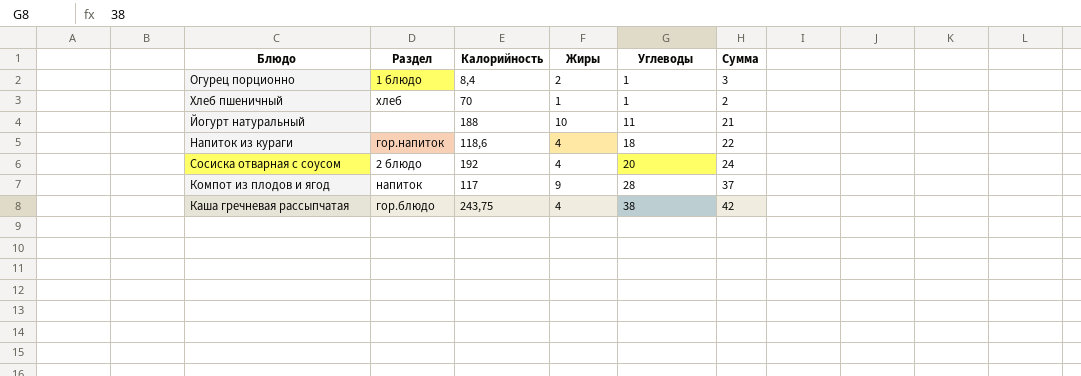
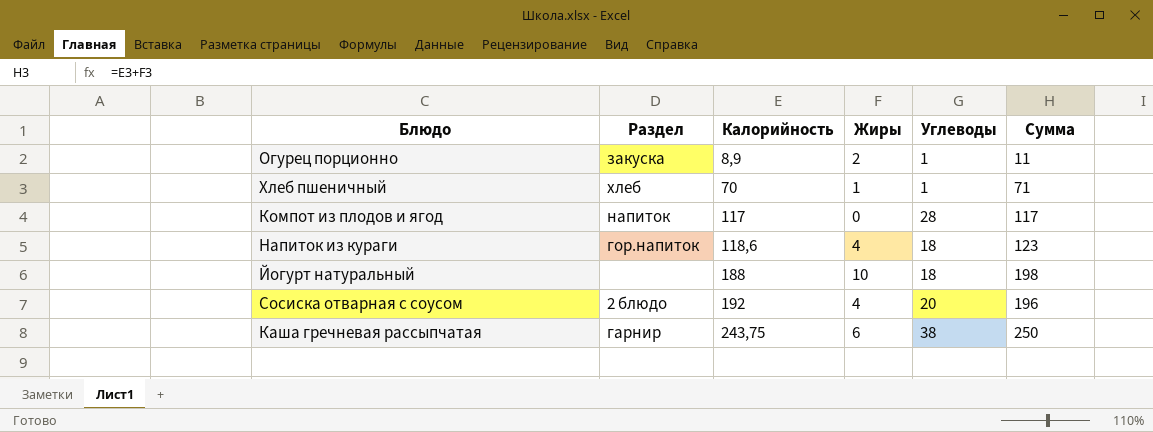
row order: Углеводы ascending -> Калорийность ascending
column Сумма | formula: [Жиры] + [Углеводы] -> [Калорийность] + [Жиры]
Огурец порционно | Раздел: 1 блюдо -> закуска
Огурец порционно | Калорийность: 8,4 -> 8,9
Компот из плодов и ягод | Жиры: 9 -> 0
Йогурт натуральный | Углеводы: 11 -> 18
Каша гречневая рассыпчатая | Раздел: гор.блюдо -> гарнир
Каша гречневая рассыпчатая | Жиры: 4 -> 6

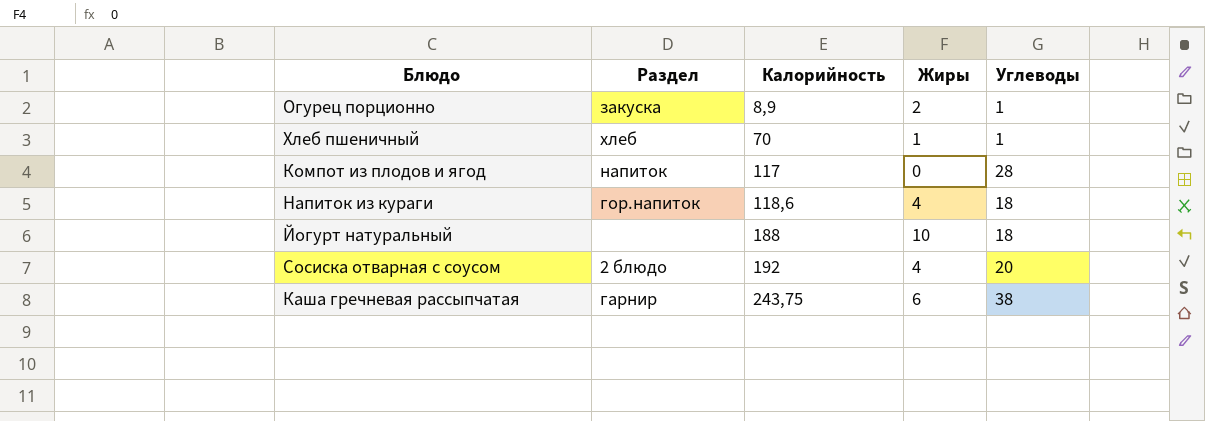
column Сумма | formula: [Калорийность] + [Жиры] -> none

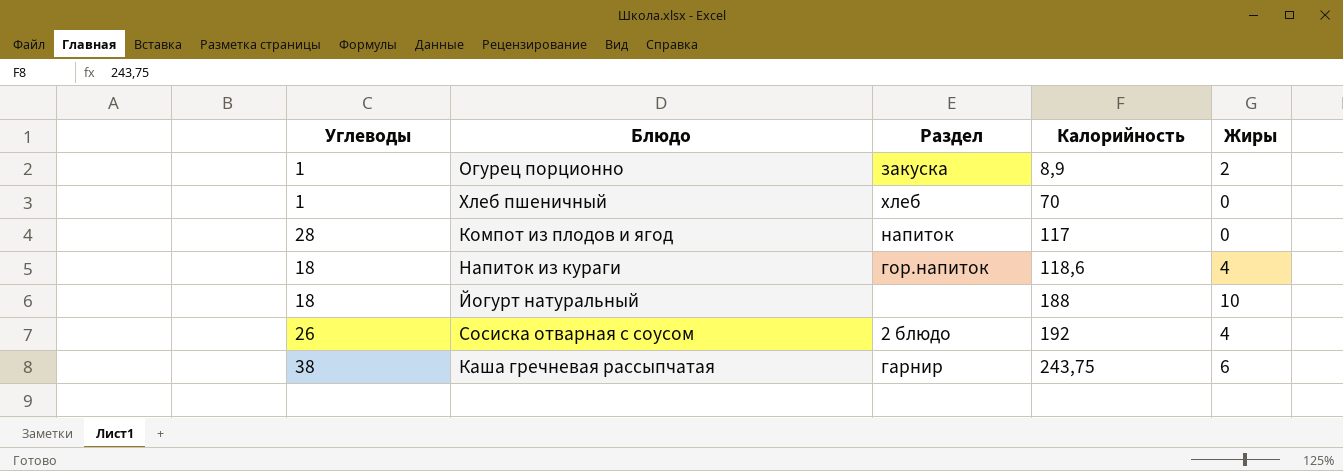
column Углеводы | position: 5 -> 1
Хлеб пшеничный | Жиры: 1 -> 0
Сосиска отварная с соусом | Углеводы: 20 -> 26

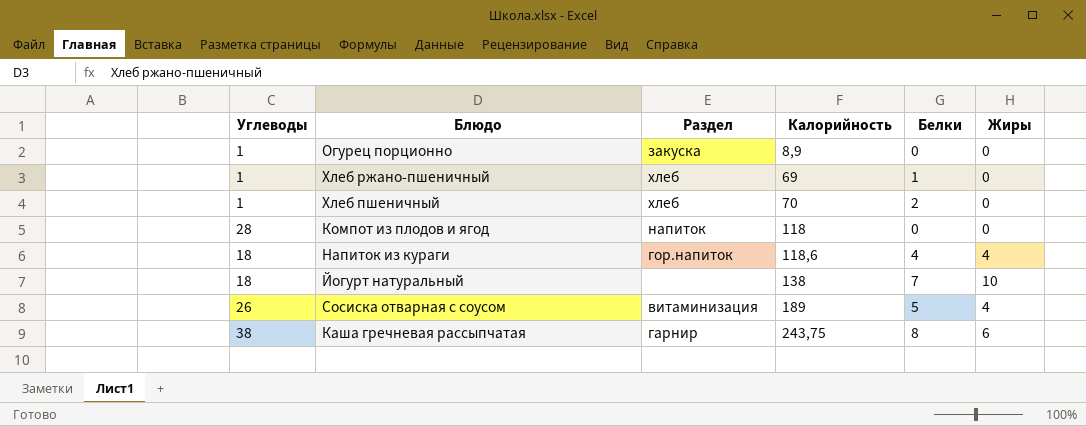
column Белки | position: none -> 5
Огурец порционно | Жиры: 2 -> 0
row Хлеб ржано-пшеничный: none -> 1 | хлеб | 69 | 1 | 0
Компот из плодов и ягод | Калорийность: 117 -> 118
Йогурт натуральный | Калорийность: 188 -> 138
Сосиска отварная с соусом | Раздел: 2 блюдо -> витаминизация
Сосиска отварная с соусом | Калорийность: 192 -> 189

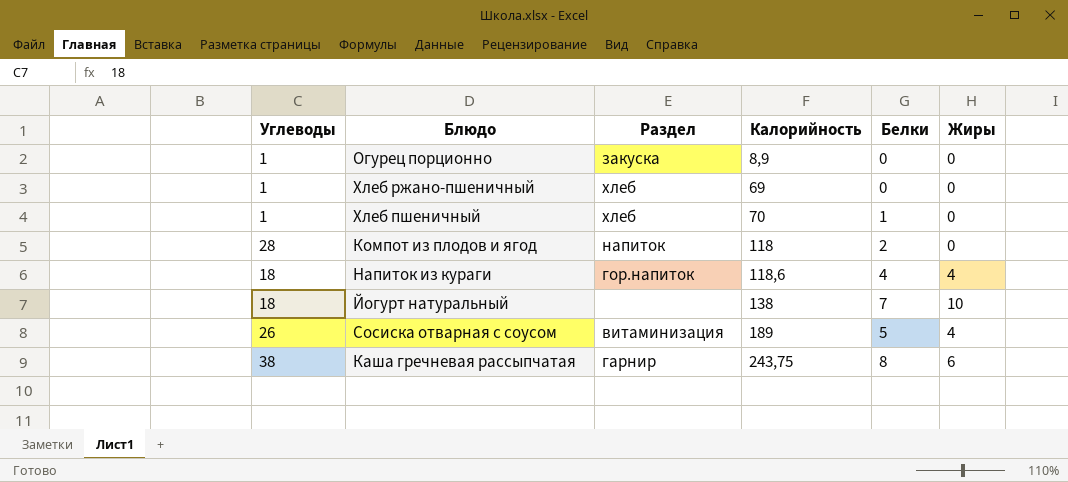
Хлеб ржано-пшеничный | Белки: 1 -> 0
Хлеб пшеничный | Белки: 2 -> 1
Компот из плодов и ягод | Белки: 0 -> 2

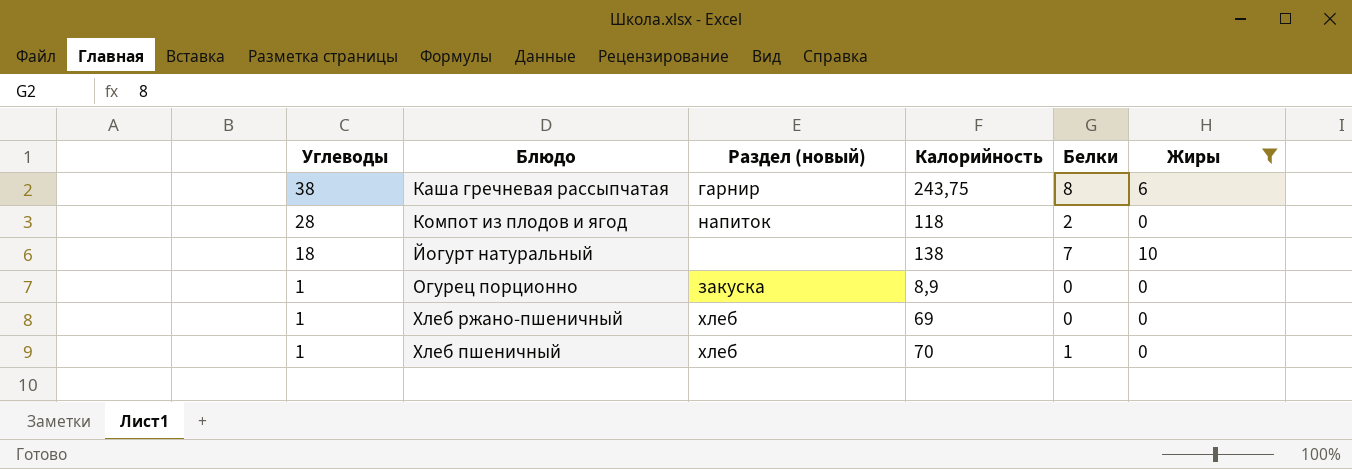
filter: none -> Жиры != 4
row order: Калорийность ascending -> Углеводы descending
column name: Раздел -> Раздел (новый)

